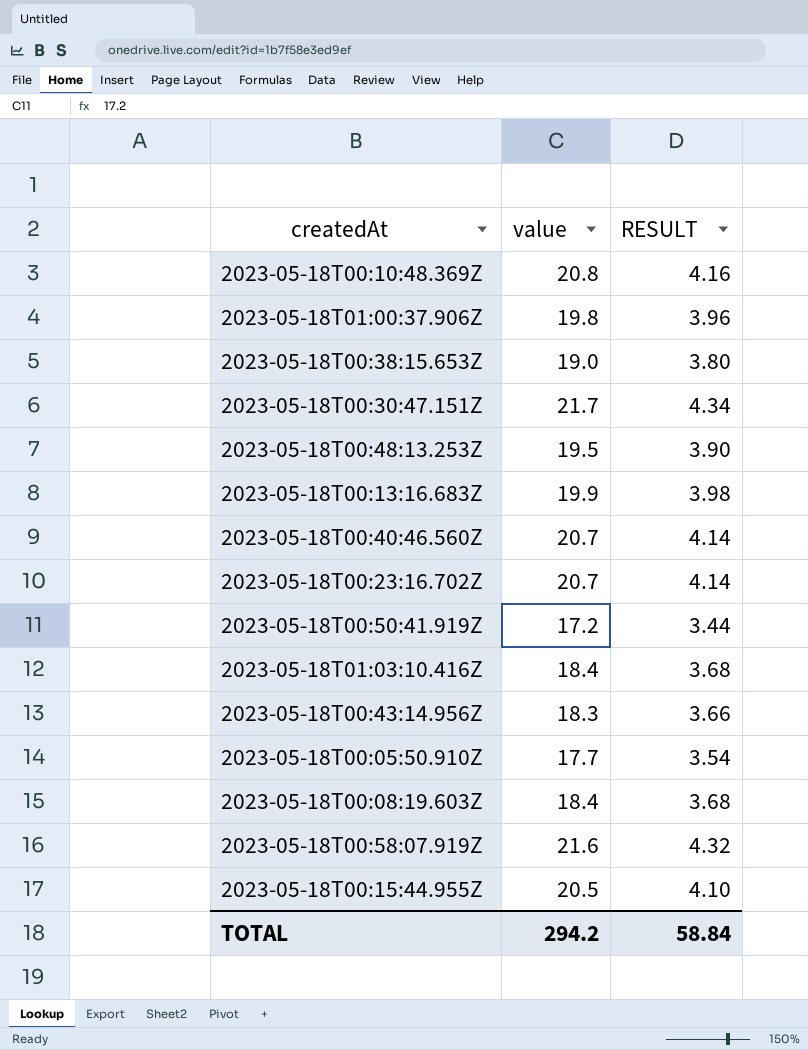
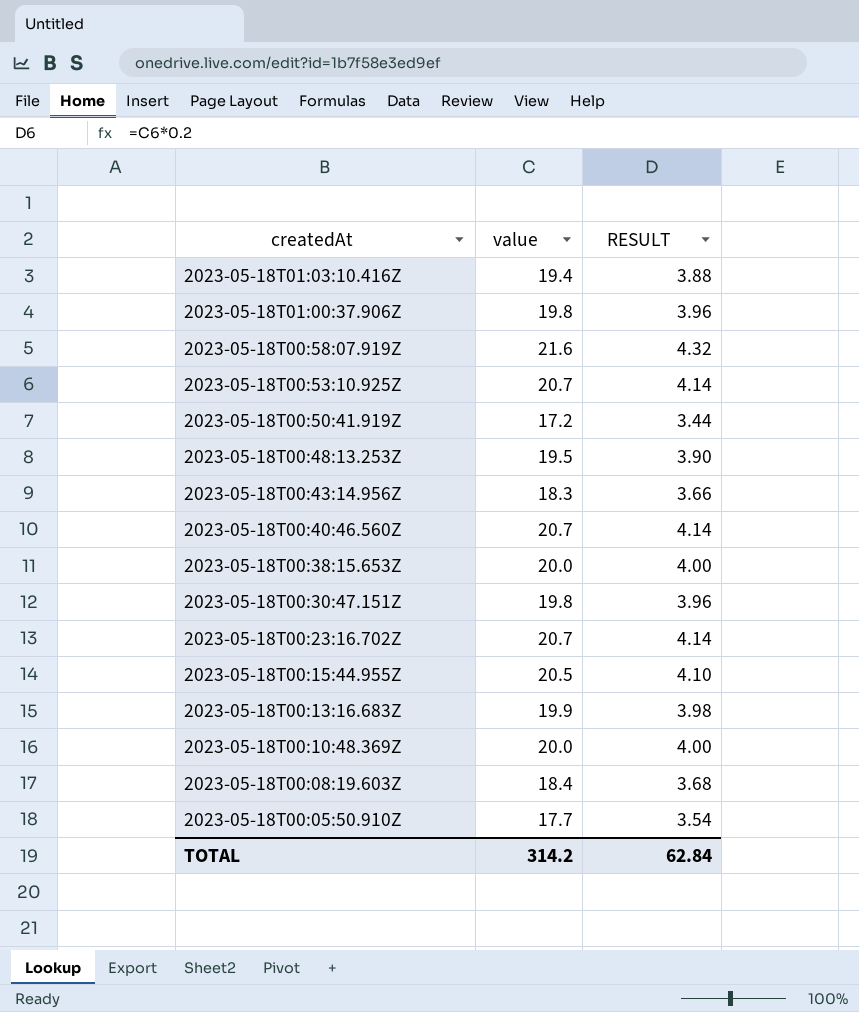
row order: none -> createdAt descending
2023-05-18T01:03:10.416Z | value: 18.4 -> 19.4
2023-05-18T01:03:10.416Z | RESULT: 3.68 -> 3.88
row 2023-05-18T00:53:10.925Z: none -> 20.7 | 4.14
2023-05-18T00:38:15.653Z | value: 19.0 -> 20.0
2023-05-18T00:38:15.653Z | RESULT: 3.80 -> 4.00
2023-05-18T00:30:47.151Z | value: 21.7 -> 19.8
2023-05-18T00:30:47.151Z | RESULT: 4.34 -> 3.96
2023-05-18T00:10:48.369Z | value: 20.8 -> 20.0
2023-05-18T00:10:48.369Z | RESULT: 4.16 -> 4.00
TOTAL | value: 294.2 -> 314.2
TOTAL | RESULT: 58.84 -> 62.84

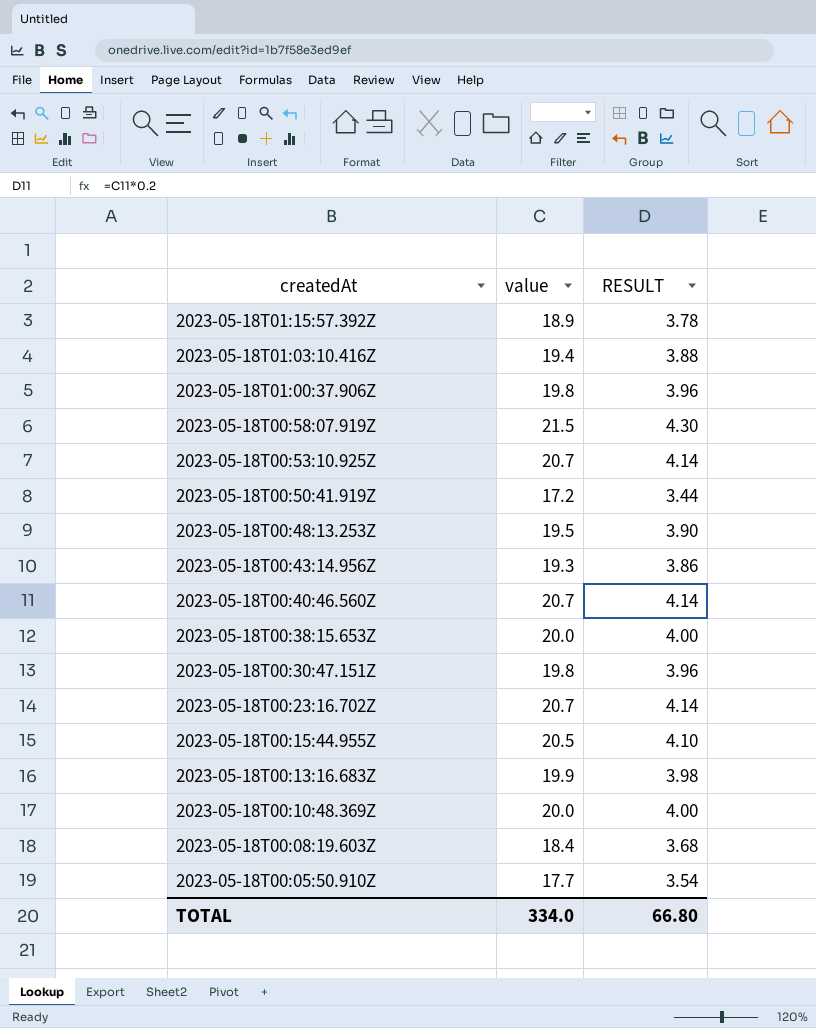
row 2023-05-18T01:15:57.392Z: none -> 18.9 | 3.78
2023-05-18T00:58:07.919Z | value: 21.6 -> 21.5
2023-05-18T00:58:07.919Z | RESULT: 4.32 -> 4.30
2023-05-18T00:43:14.956Z | value: 18.3 -> 19.3
2023-05-18T00:43:14.956Z | RESULT: 3.66 -> 3.86
TOTAL | value: 314.2 -> 334.0
TOTAL | RESULT: 62.84 -> 66.80

